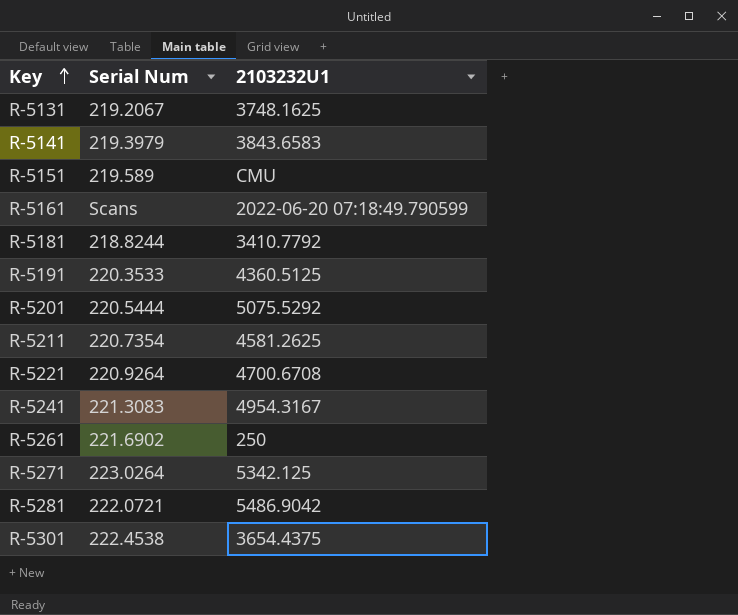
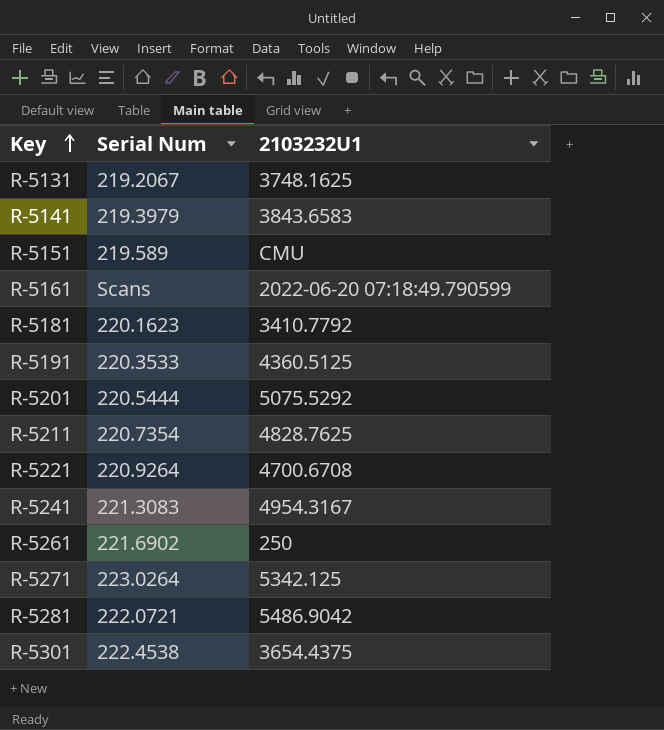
R-5181 | Serial Num: 218.8244 -> 220.1623
R-5211 | 2103232U1: 4581.2625 -> 4828.7625

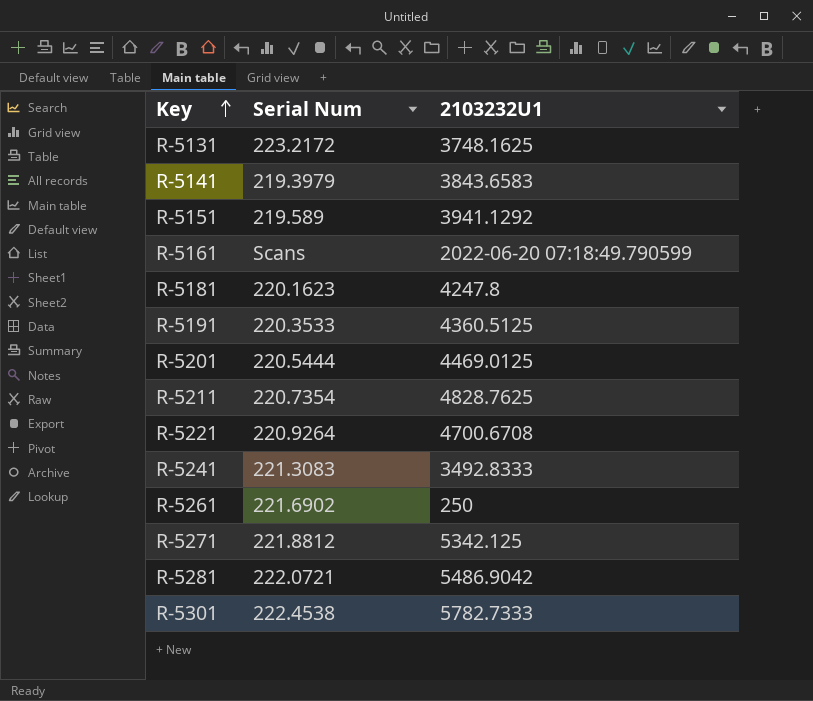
R-5131 | Serial Num: 219.2067 -> 223.2172
R-5151 | 2103232U1: CMU -> 3941.1292
R-5181 | 2103232U1: 3410.7792 -> 4247.8
R-5201 | 2103232U1: 5075.5292 -> 4469.0125
R-5241 | 2103232U1: 4954.3167 -> 3492.8333
R-5271 | Serial Num: 223.0264 -> 221.8812
R-5301 | 2103232U1: 3654.4375 -> 5782.7333

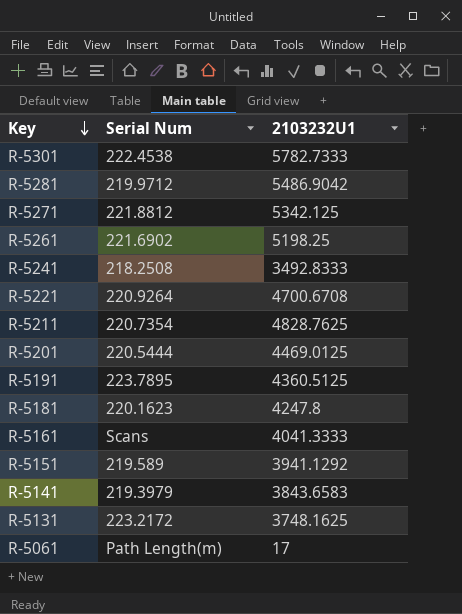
row order: Key ascending -> Key descending
R-5281 | Serial Num: 222.0721 -> 219.9712
R-5261 | 2103232U1: 250 -> 5198.25
R-5241 | Serial Num: 221.3083 -> 218.2508
R-5191 | Serial Num: 220.3533 -> 223.7895
R-5161 | 2103232U1: 2022-06-20 07:18:49.790599 -> 4041.3333
row R-5061: none -> Path Length(m) | 17

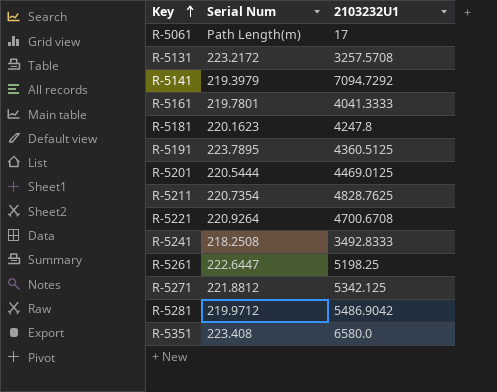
row order: Key descending -> Key ascending
row R-5301: 222.4538 | 5782.7333 -> none
row R-5151: 219.589 | 3941.1292 -> none
R-5131 | 2103232U1: 3748.1625 -> 3257.5708
R-5141 | 2103232U1: 3843.6583 -> 7094.7292
R-5161 | Serial Num: Scans -> 219.7801
R-5261 | Serial Num: 221.6902 -> 222.6447
row R-5351: none -> 223.408 | 6580.0

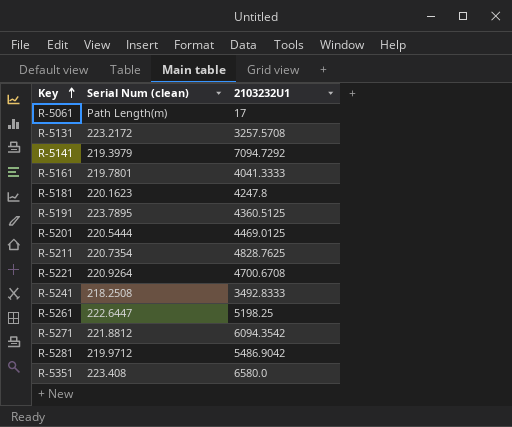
column name: Serial Num -> Serial Num (clean)
R-5271 | 2103232U1: 5342.125 -> 6094.3542

